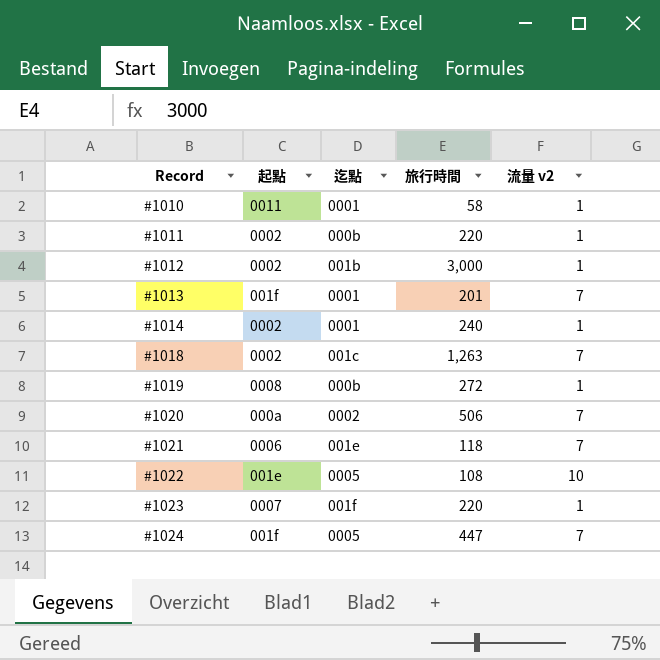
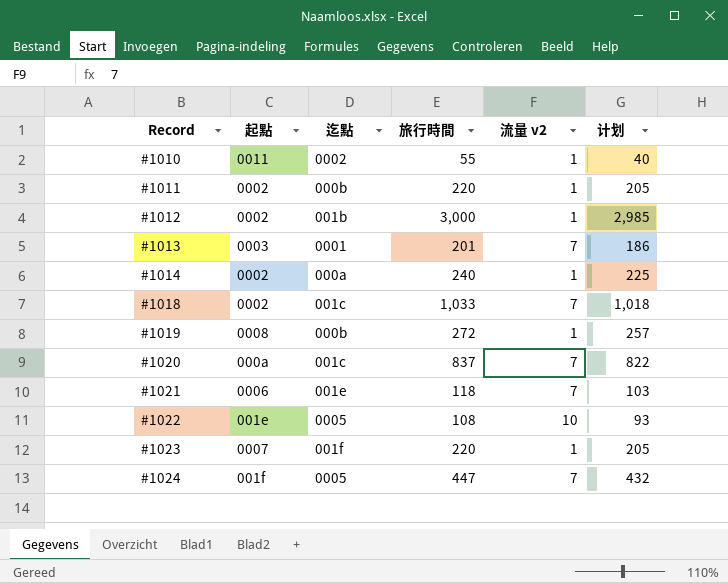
column 计划 | formula: none -> [旅行時間] - 15
#1010 | 迄點: 0001 -> 0002
#1010 | 旅行時間: 58 -> 55
#1013 | 起點: 001f -> 0003
#1014 | 迄點: 0001 -> 000a
#1018 | 旅行時間: 1,263 -> 1,033
#1020 | 迄點: 0002 -> 001c
#1020 | 旅行時間: 506 -> 837

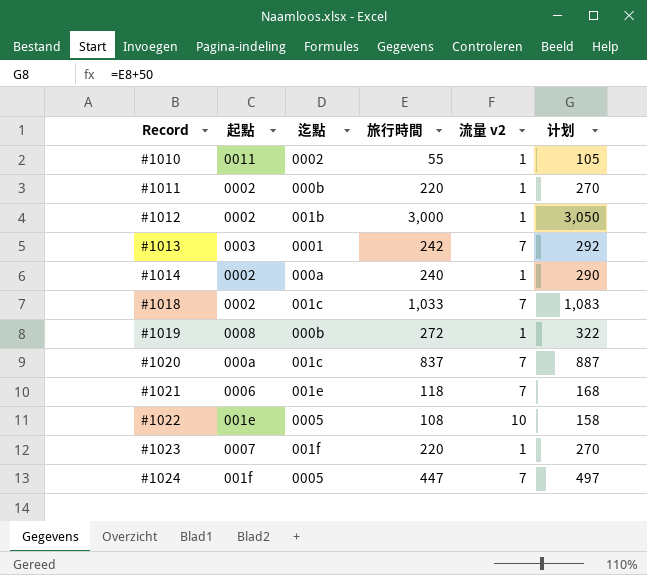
column 计划 | formula: [旅行時間] - 15 -> [旅行時間] + 50
#1013 | 旅行時間: 201 -> 242

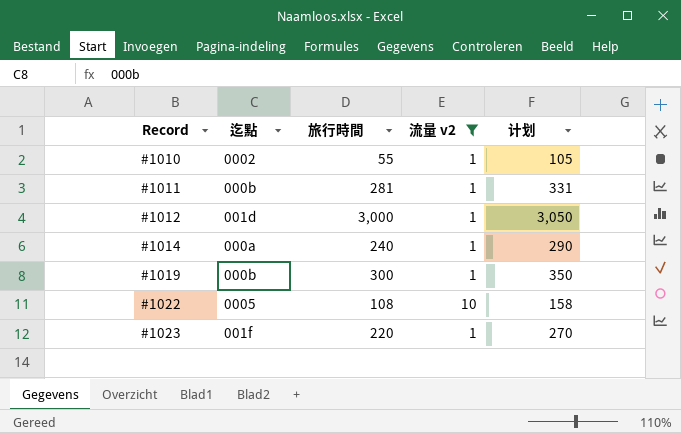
filter: none -> 流量 v2 != 7
column 起點 | position: 2 -> none
#1011 | 旅行時間: 220 -> 281
#1011 | 计划: 270 -> 331
#1012 | 迄點: 001b -> 001d
#1019 | 旅行時間: 272 -> 300
#1019 | 计划: 322 -> 350

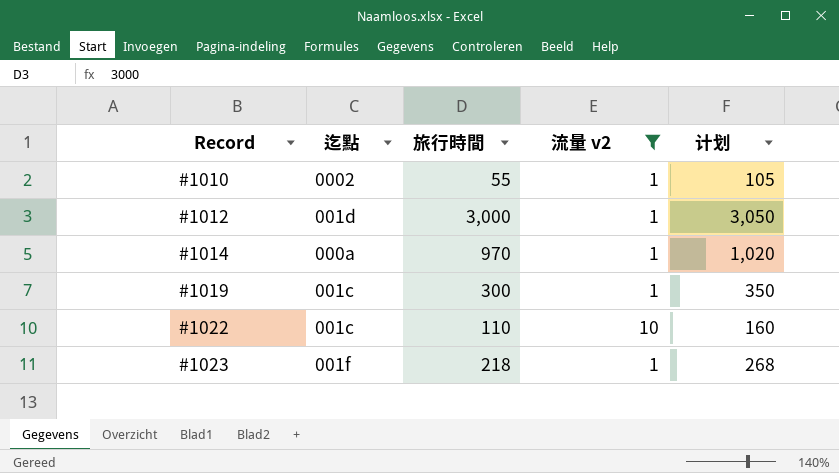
row #1011: 000b | 281 | 1 | 331 -> none
#1014 | 旅行時間: 240 -> 970
#1014 | 计划: 290 -> 1,020
#1019 | 迄點: 000b -> 001c
#1022 | 迄點: 0005 -> 001c
#1022 | 旅行時間: 108 -> 110
#1022 | 计划: 158 -> 160
#1023 | 旅行時間: 220 -> 218
#1023 | 计划: 270 -> 268

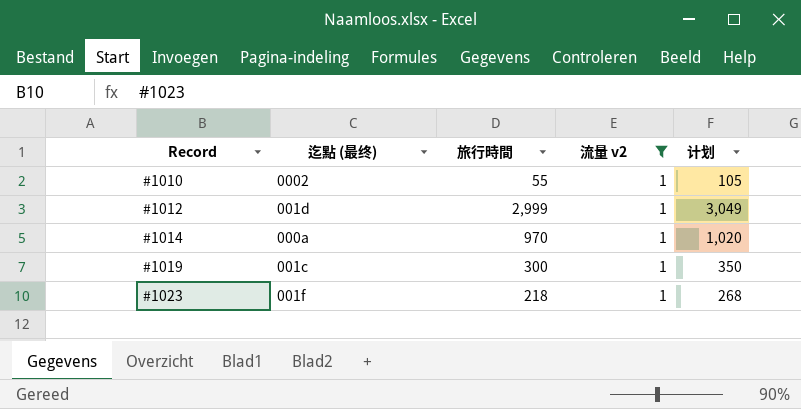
column name: 迄點 -> 迄點 (最终)
row #1022: 001c | 110 | 10 | 160 -> none
#1012 | 旅行時間: 3,000 -> 2,999
#1012 | 计划: 3,050 -> 3,049

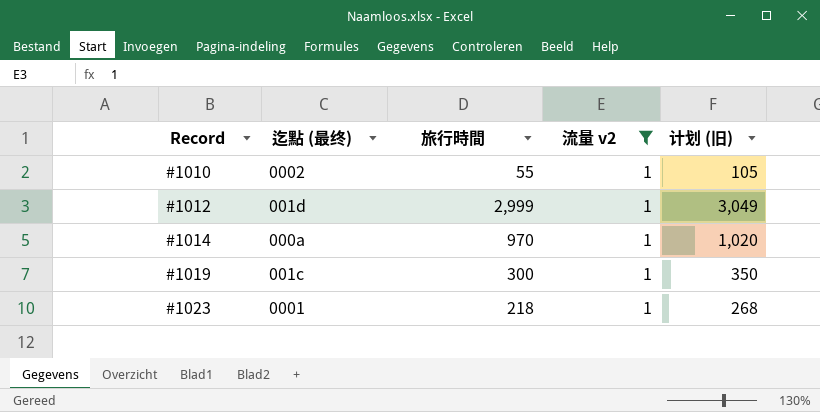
column name: 计划 -> 计划 (旧)
#1023 | 迄點 (最终): 001f -> 0001

